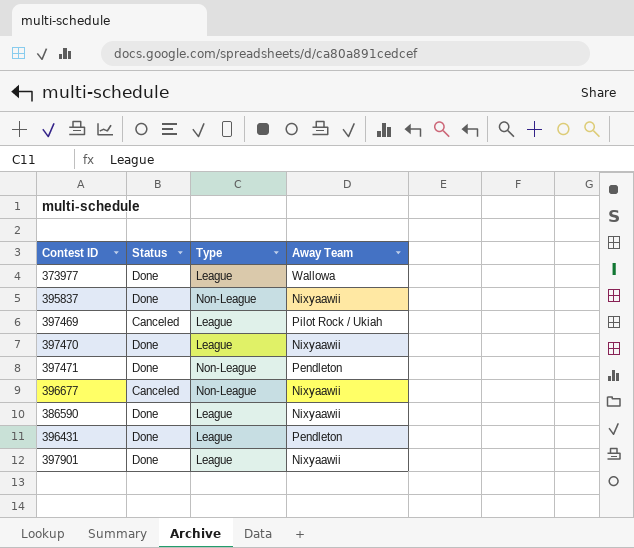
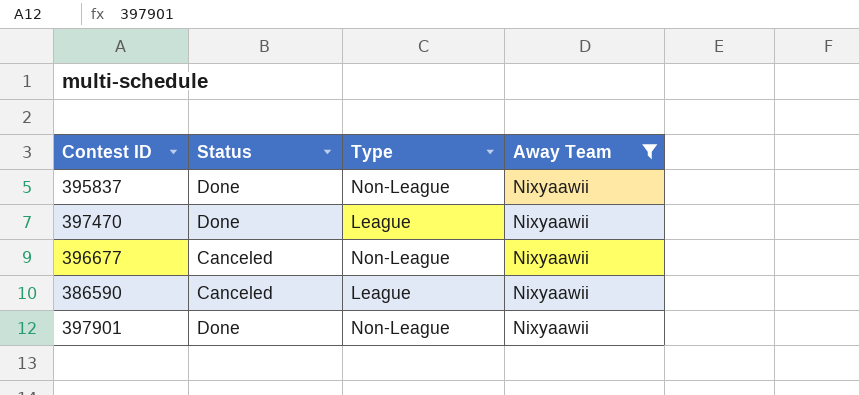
filter: none -> Away Team = Nixyaawii
386590 | Status: Done -> Canceled
397901 | Type: League -> Non-League

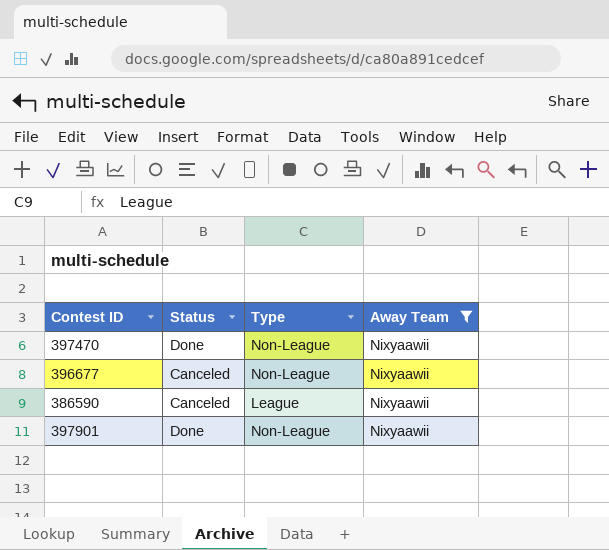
row 395837: Done | Non-League | Nixyaawii -> none
397470 | Type: League -> Non-League

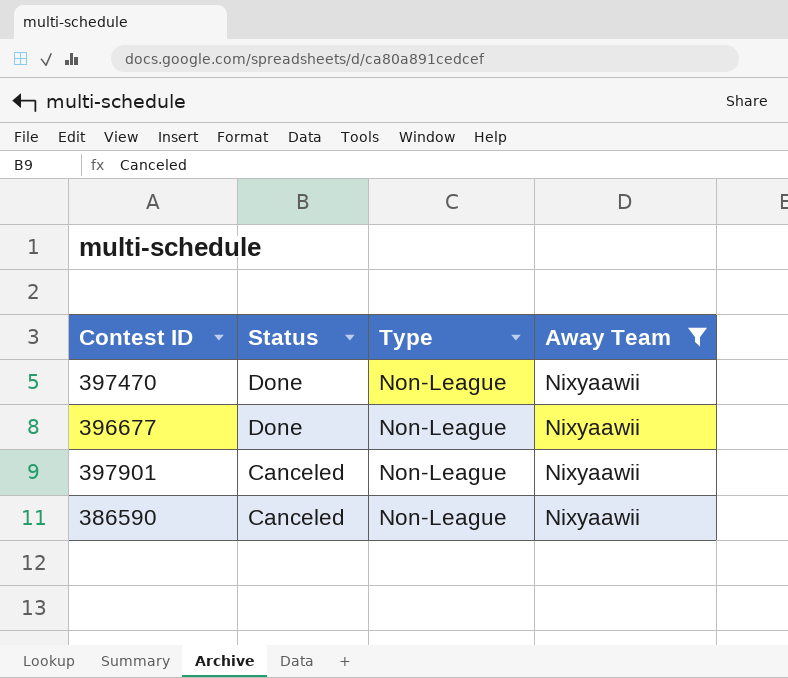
row order: none -> Status descending
396677 | Status: Canceled -> Done
397901 | Status: Done -> Canceled
386590 | Type: League -> Non-League

